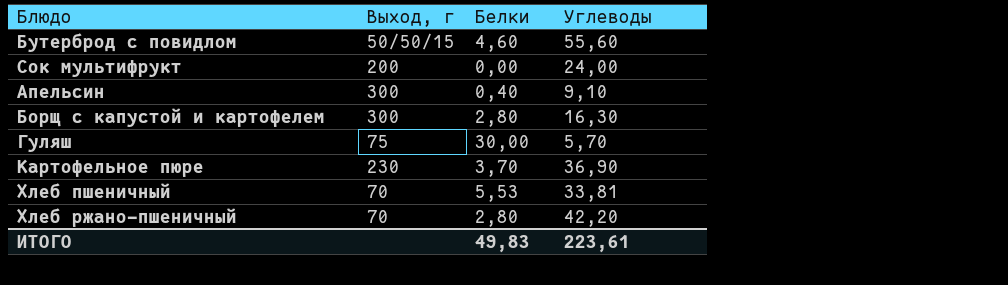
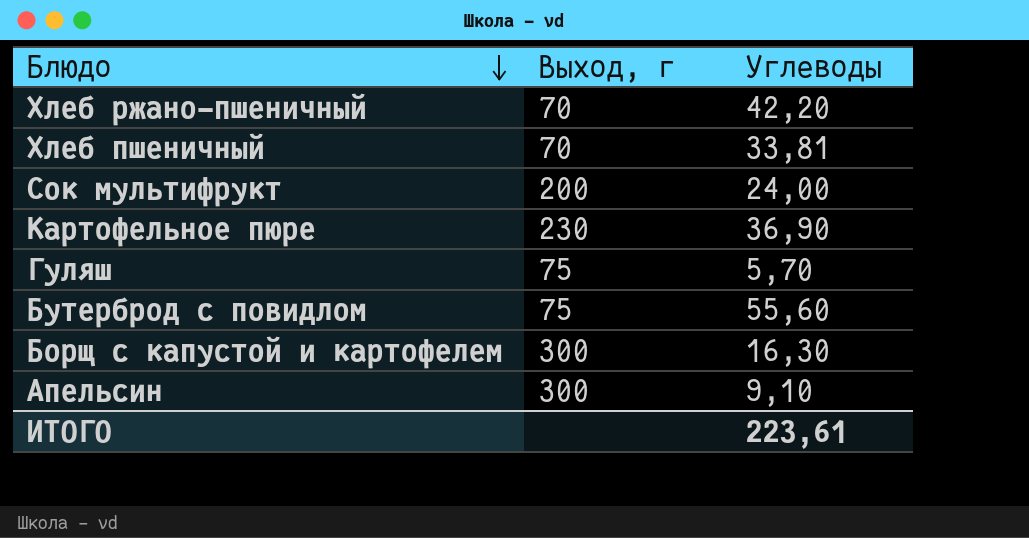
row order: none -> Блюдо descending
column Белки | position: 3 -> none
Бутерброд с повидлом | Выход, г: 50/50/15 -> 75

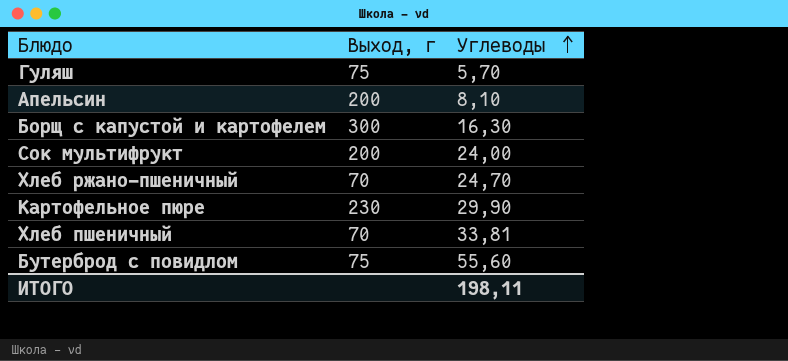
row order: Блюдо descending -> Углеводы ascending
Апельсин | Выход, г: 300 -> 200
Апельсин | Углеводы: 9,10 -> 8,10
Хлеб ржано-пшеничный | Углеводы: 42,20 -> 24,70
Картофельное пюре | Углеводы: 36,90 -> 29,90
ИТОГО | Углеводы: 223,61 -> 198,11

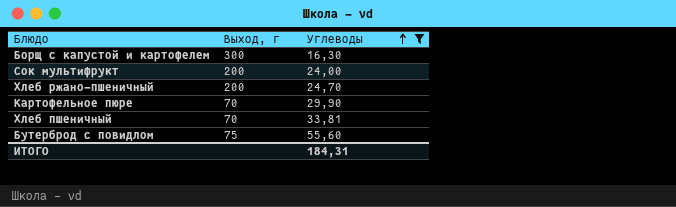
filter: none -> Углеводы >= 16,30
Хлеб ржано-пшеничный | Выход, г: 70 -> 200
Картофельное пюре | Выход, г: 230 -> 70
ИТОГО | Углеводы: 198,11 -> 184,31

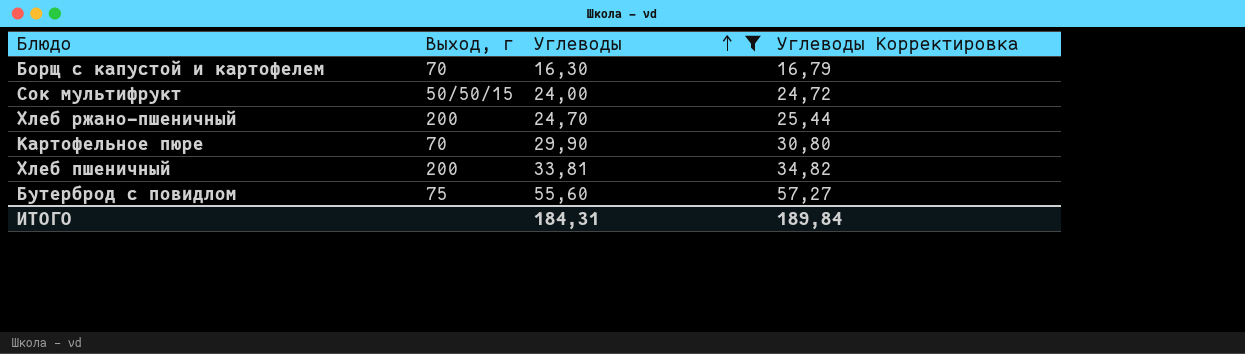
column Углеводы Корректировка | formula: none -> [Углеводы] * 1,03
Борщ с капустой и картофелем | Выход, г: 300 -> 70
Сок мультифрукт | Выход, г: 200 -> 50/50/15
Хлеб пшеничный | Выход, г: 70 -> 200

